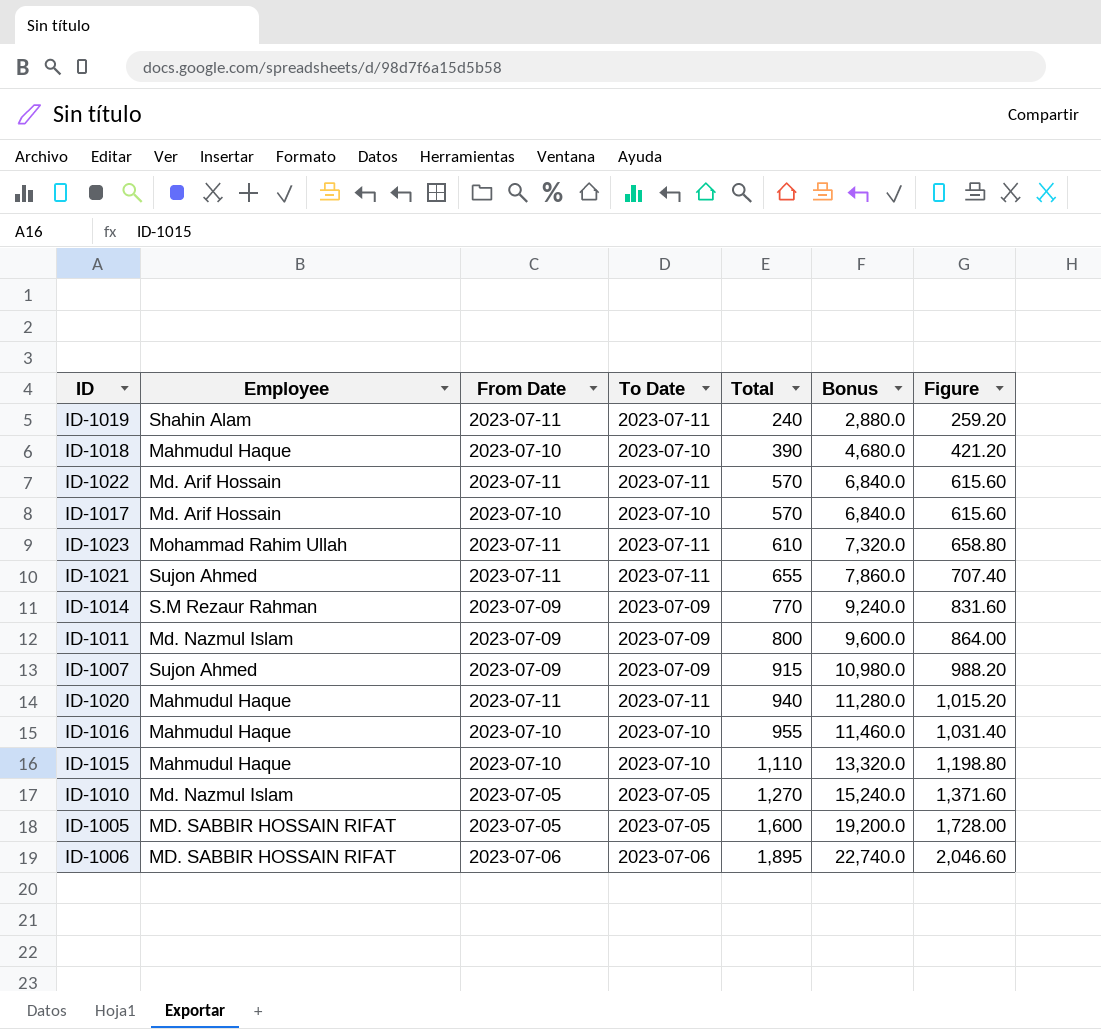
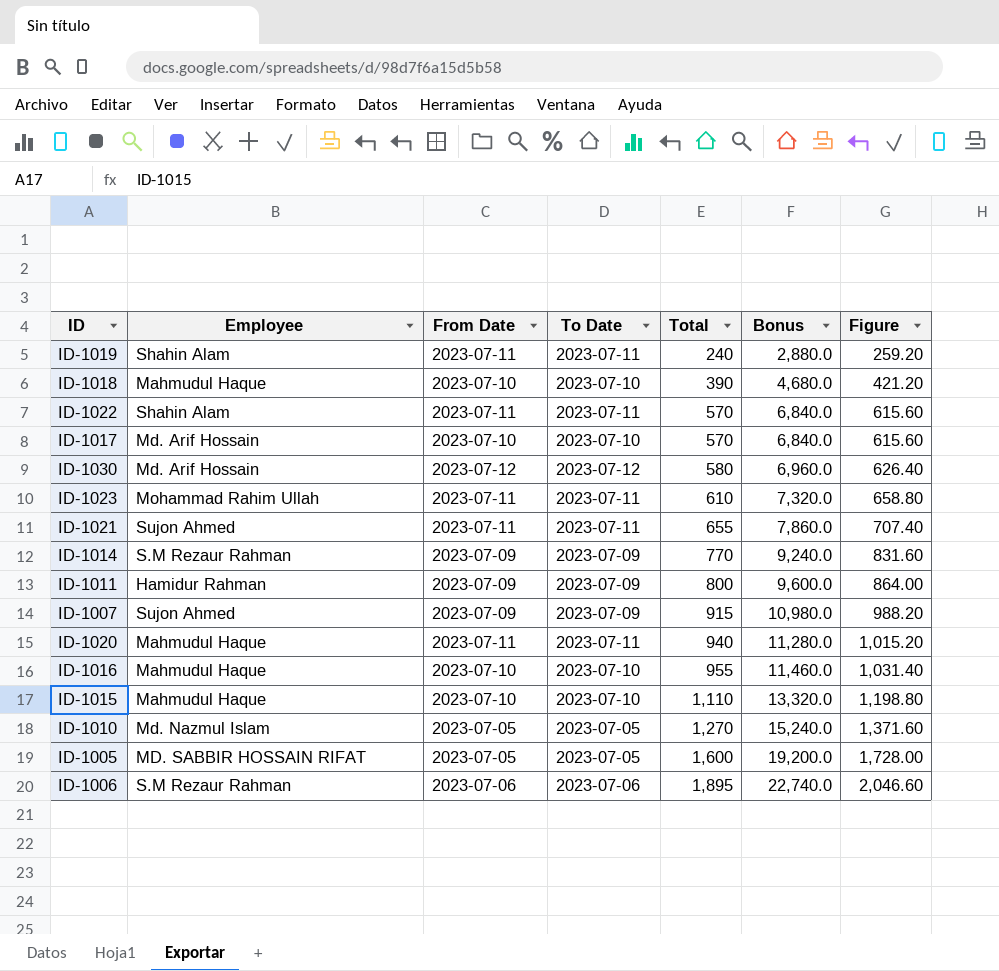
ID-1022 | Employee: Md. Arif Hossain -> Shahin Alam
row ID-1030: none -> Md. Arif Hossain | 2023-07-12 | 2023-07-12 | 580 | 6,960.0 | 626.40
ID-1011 | Employee: Md. Nazmul Islam -> Hamidur Rahman
ID-1006 | Employee: MD. SABBIR HOSSAIN RIFAT -> S.M Rezaur Rahman

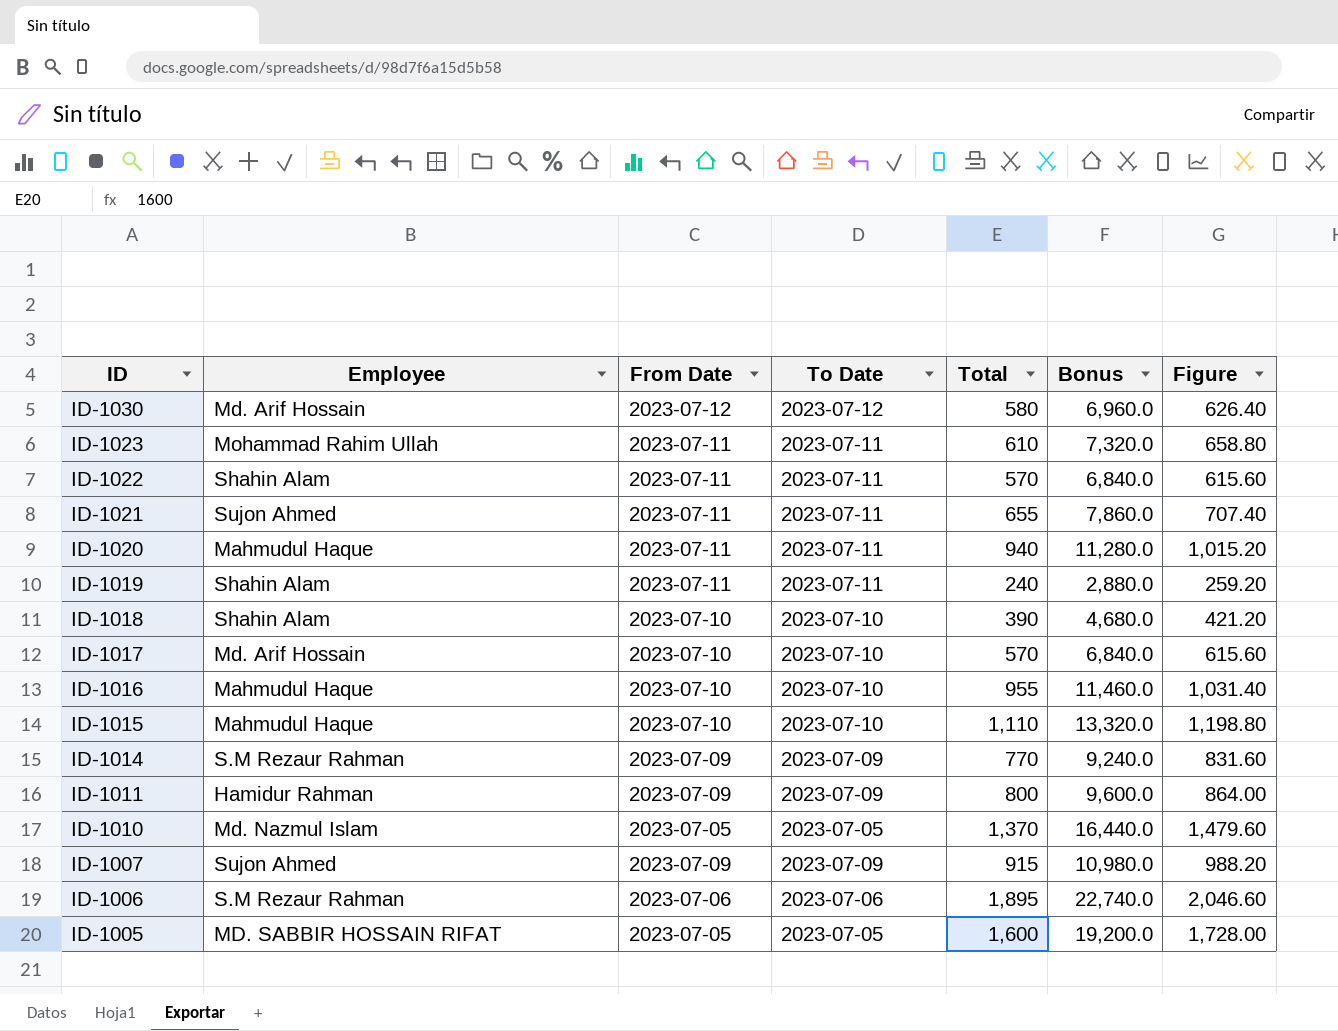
row order: Total ascending -> ID descending
ID-1018 | Employee: Mahmudul Haque -> Shahin Alam
ID-1010 | Total: 1,270 -> 1,370
ID-1010 | Bonus: 15,240.0 -> 16,440.0
ID-1010 | Figure: 1,371.60 -> 1,479.60

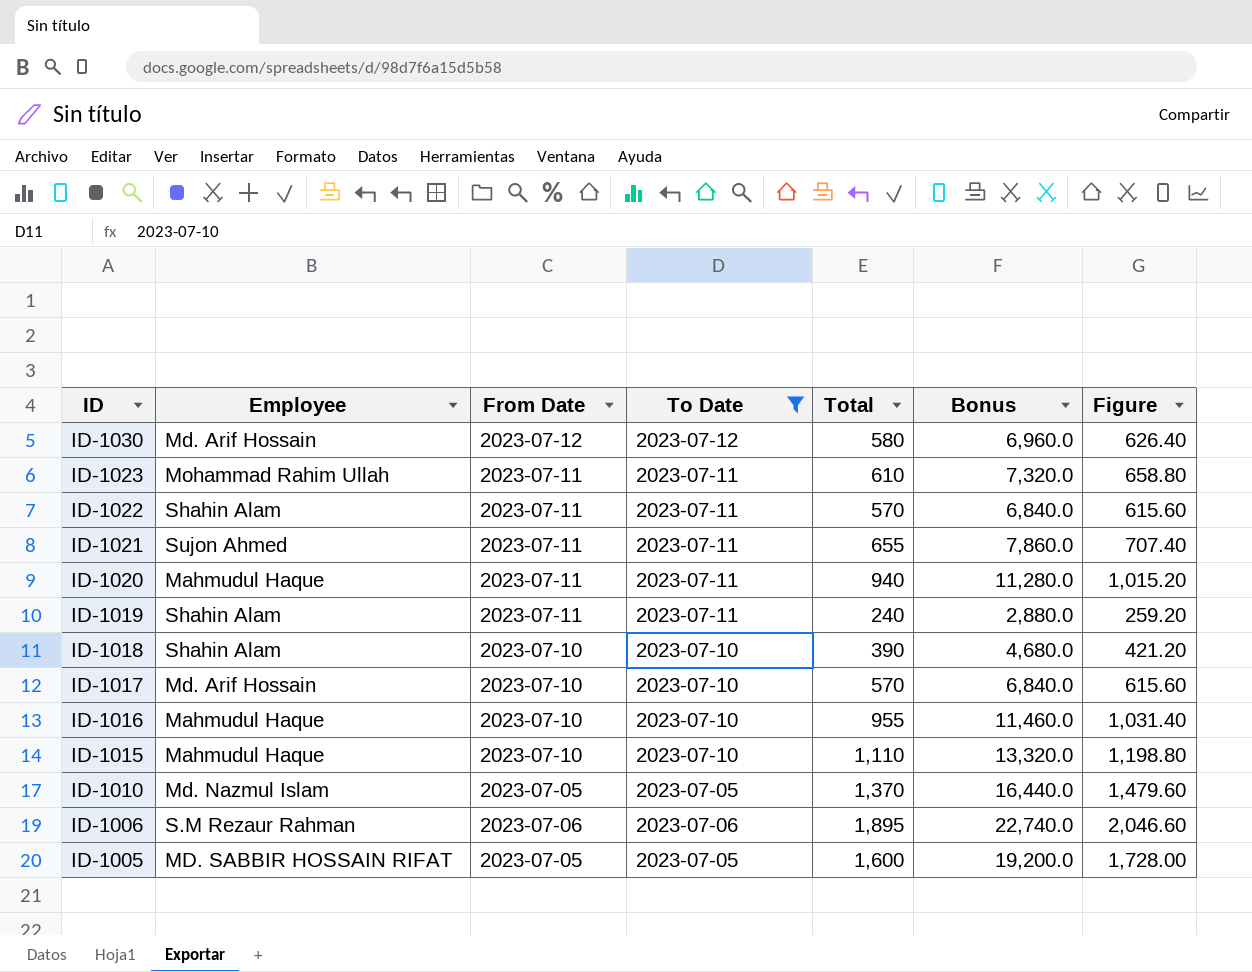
filter: none -> To Date != 2023-07-09

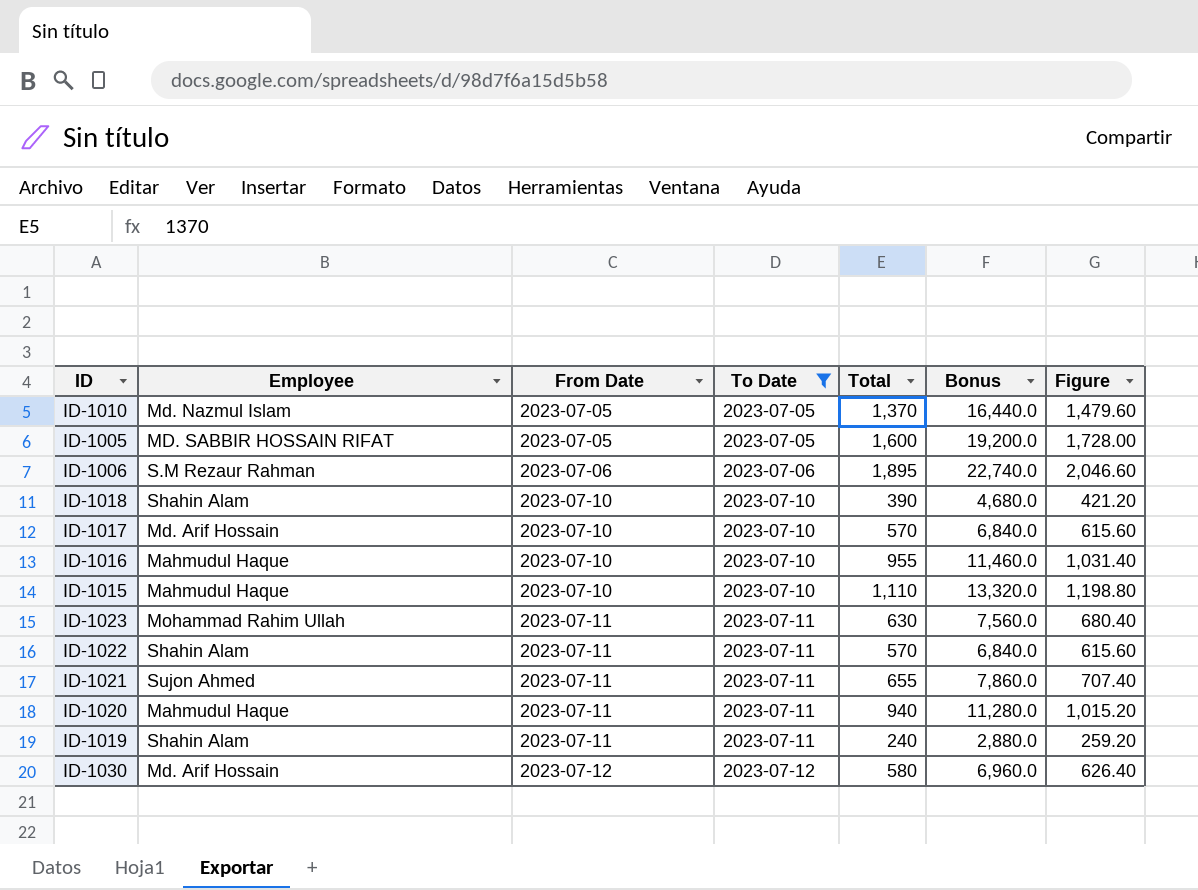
row order: ID descending -> From Date ascending
ID-1023 | Total: 610 -> 630
ID-1023 | Bonus: 7,320.0 -> 7,560.0
ID-1023 | Figure: 658.80 -> 680.40

